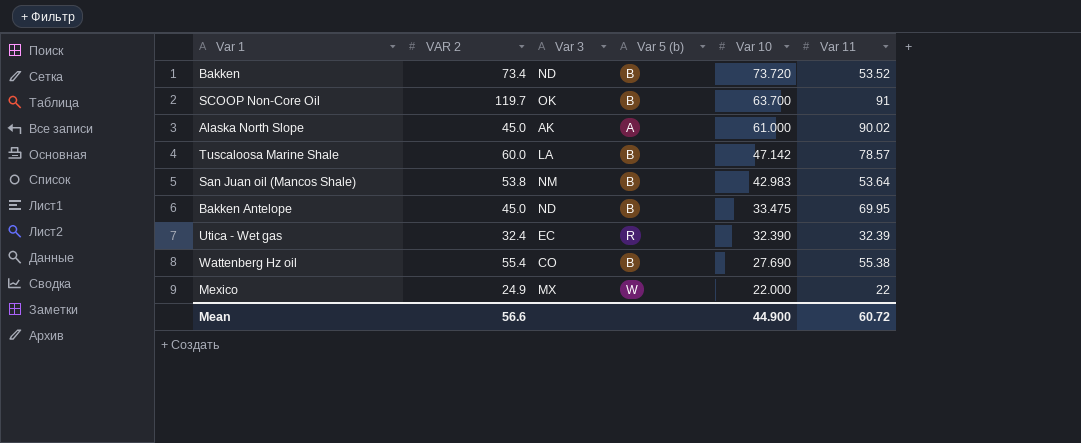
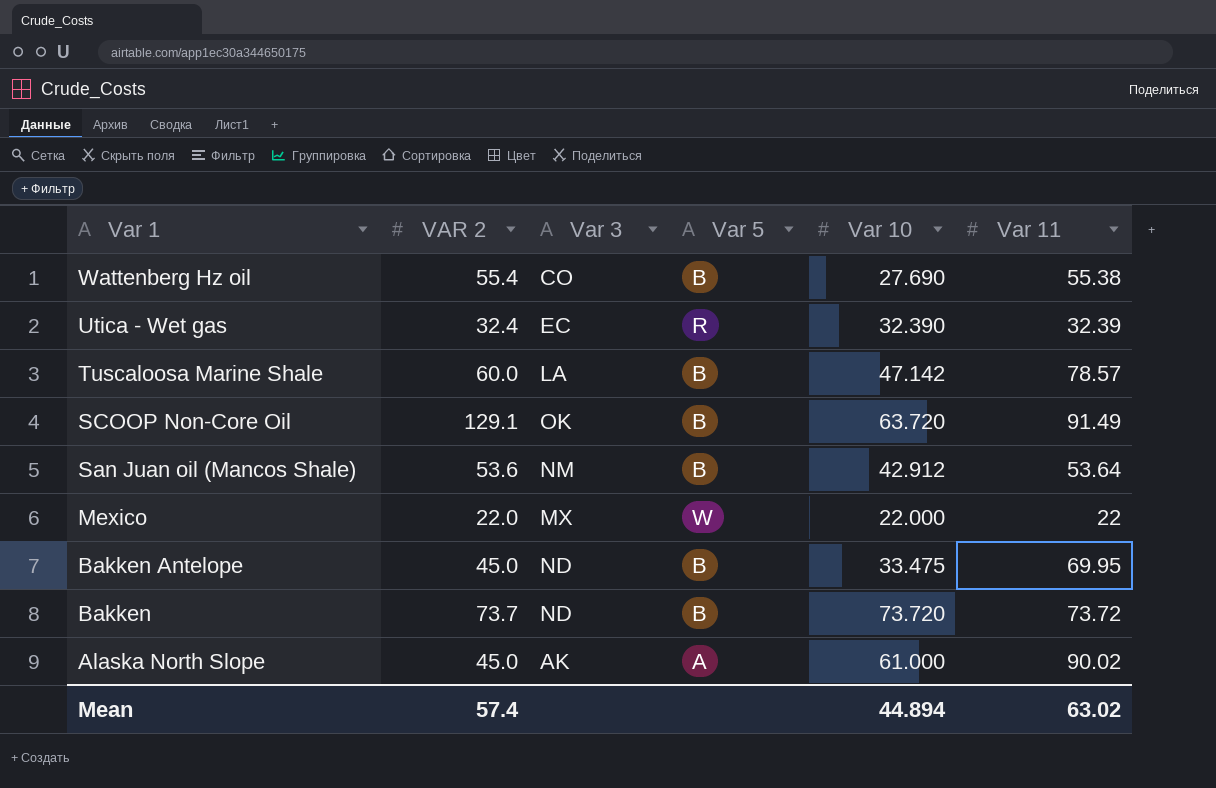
row order: Var 10 descending -> Var 1 descending
column name: Var 5 (b) -> Var 5
SCOOP Non-Core Oil | VAR 2: 119.7 -> 129.1
SCOOP Non-Core Oil | Var 10: 63.700 -> 63.720
SCOOP Non-Core Oil | Var 11: 91 -> 91.49
San Juan oil (Mancos Shale) | VAR 2: 53.8 -> 53.6
San Juan oil (Mancos Shale) | Var 10: 42.983 -> 42.912
Mexico | VAR 2: 24.9 -> 22.0
Bakken | VAR 2: 73.4 -> 73.7
Bakken | Var 11: 53.52 -> 73.72
Mean | VAR 2: 56.6 -> 57.4
Mean | Var 10: 44.900 -> 44.894
Mean | Var 11: 60.72 -> 63.02

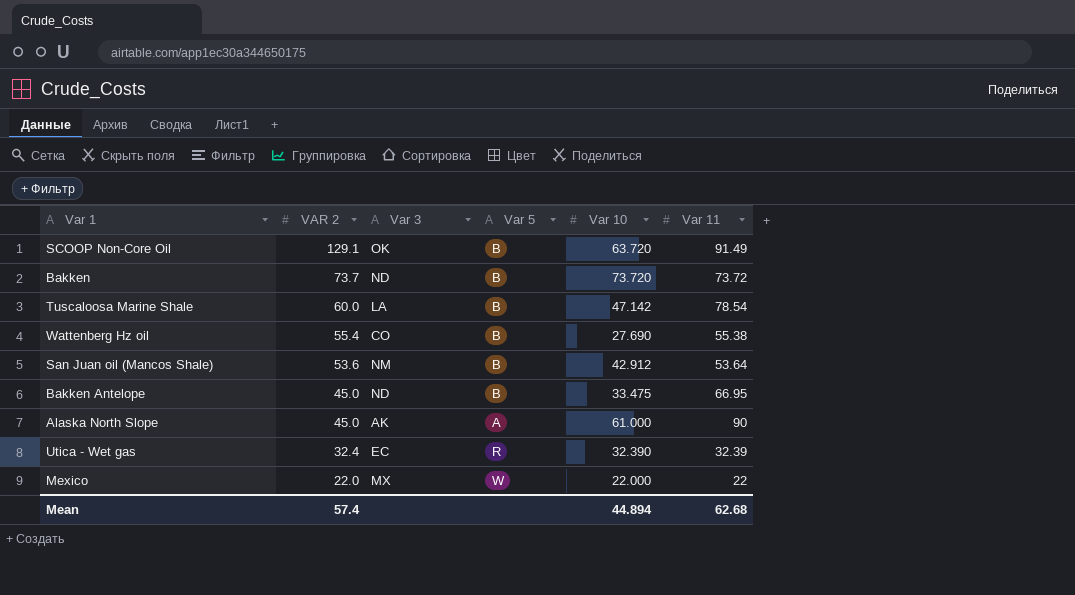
row order: Var 1 descending -> VAR 2 descending
Tuscaloosa Marine Shale | Var 11: 78.57 -> 78.54
Bakken Antelope | Var 11: 69.95 -> 66.95
Alaska North Slope | Var 11: 90.02 -> 90
Mean | Var 11: 63.02 -> 62.68

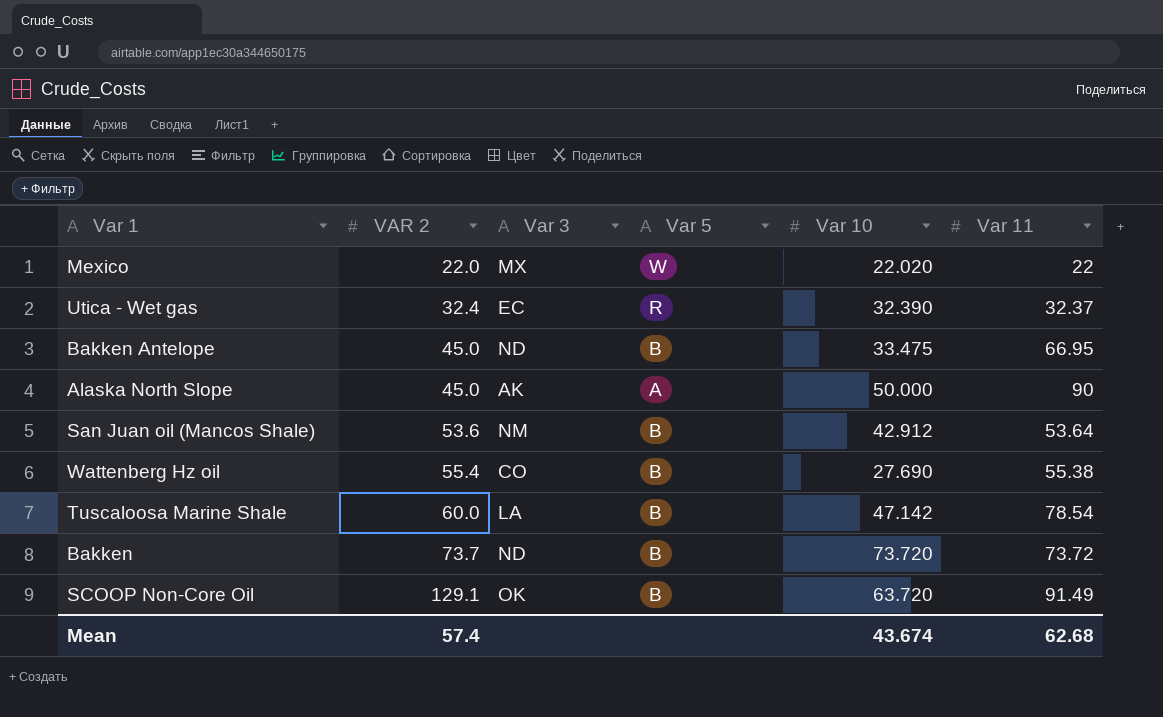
row order: VAR 2 descending -> VAR 2 ascending
Mexico | Var 10: 22.000 -> 22.020
Utica - Wet gas | Var 11: 32.39 -> 32.37
Alaska North Slope | Var 10: 61.000 -> 50.000
Mean | Var 10: 44.894 -> 43.674

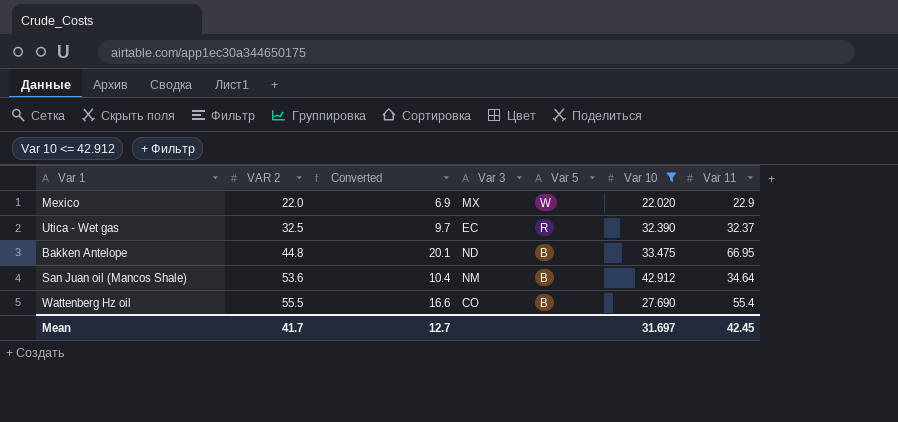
filter: none -> Var 10 <= 42.912
column Converted | formula: none -> [Var 11] * 0.3
Mexico | Var 11: 22 -> 22.9
Utica - Wet gas | VAR 2: 32.4 -> 32.5
Bakken Antelope | VAR 2: 45.0 -> 44.8
San Juan oil (Mancos Shale) | Var 11: 53.64 -> 34.64
Wattenberg Hz oil | VAR 2: 55.4 -> 55.5
Wattenberg Hz oil | Var 11: 55.38 -> 55.4
Mean | VAR 2: 57.4 -> 41.7
Mean | Var 10: 43.674 -> 31.697
Mean | Var 11: 62.68 -> 42.45

